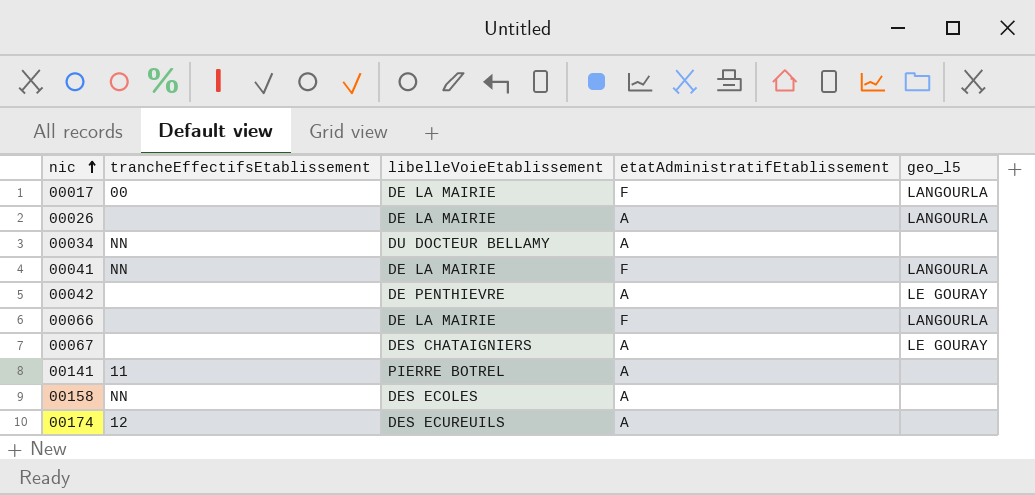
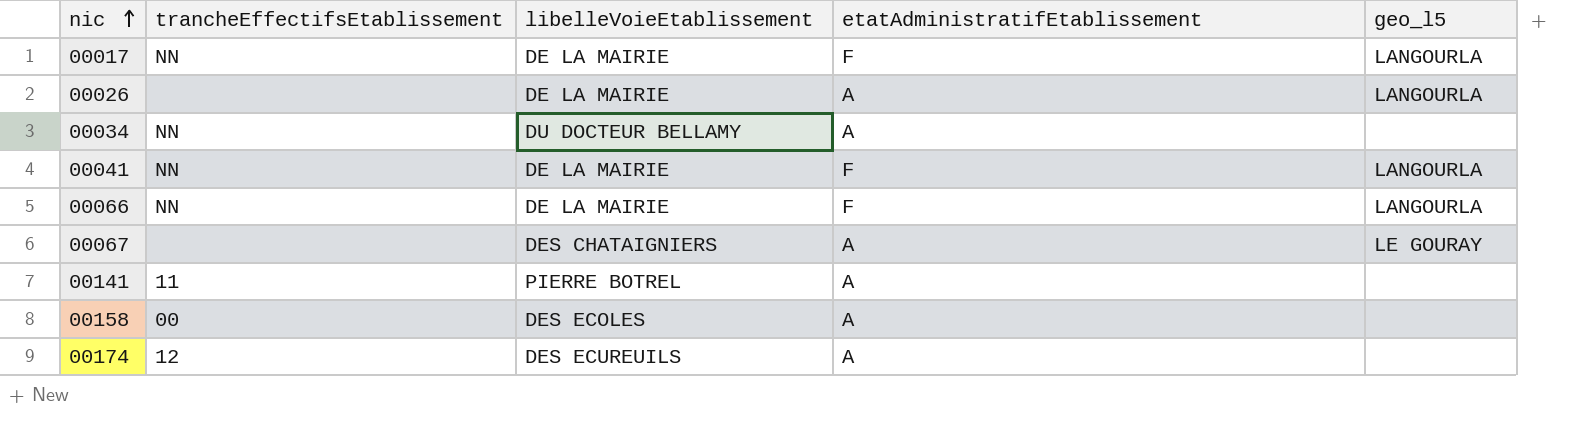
row 00042: none | DE PENTHIEVRE | A | LE GOURAY -> none
00017 | trancheEffectifsEtablissement: 00 -> NN
00066 | trancheEffectifsEtablissement: none -> NN
00158 | trancheEffectifsEtablissement: NN -> 00

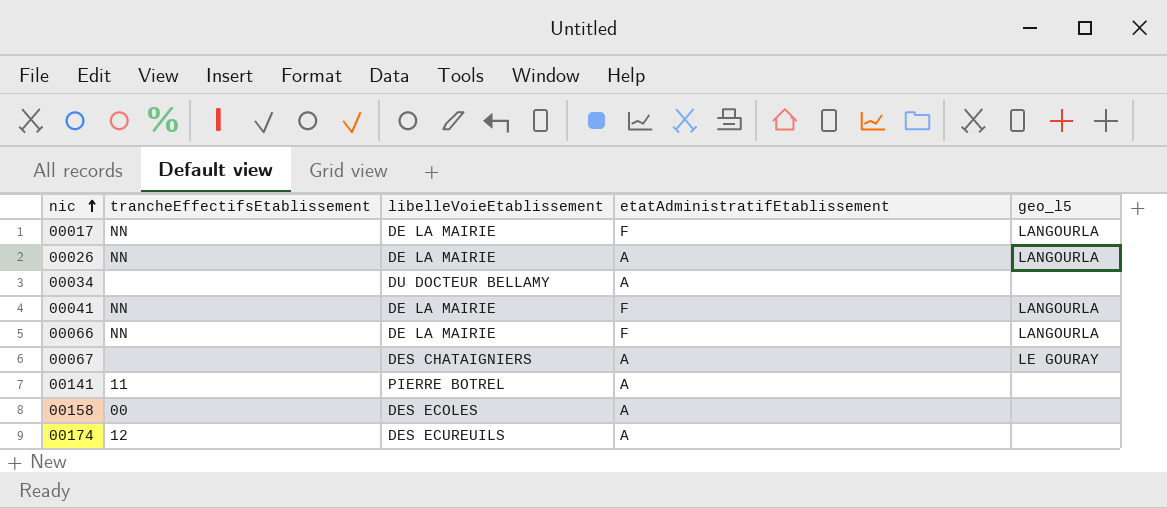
00026 | trancheEffectifsEtablissement: none -> NN
00034 | trancheEffectifsEtablissement: NN -> none

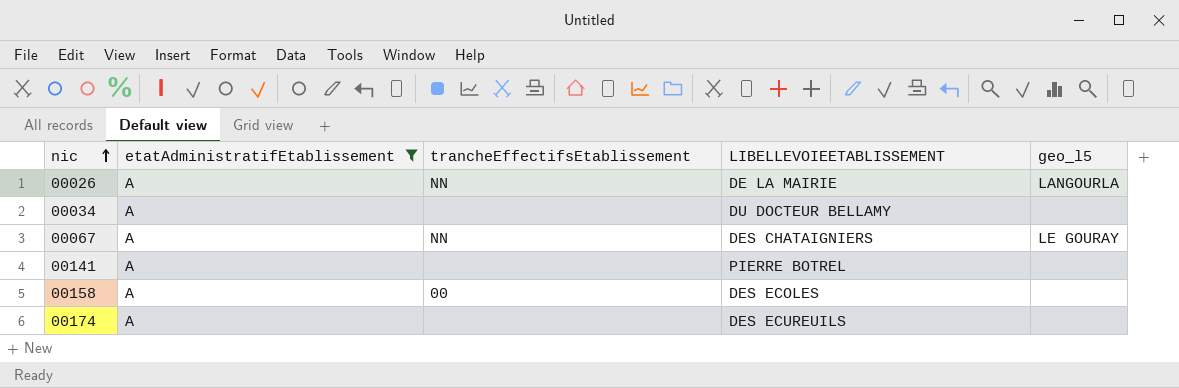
filter: none -> etatAdministratifEtablissement = A
column etatAdministratifEtablissement | position: 4 -> 2
column name: libelleVoieEtablissement -> LIBELLEVOIEETABLISSEMENT
00067 | trancheEffectifsEtablissement: none -> NN
00141 | trancheEffectifsEtablissement: 11 -> none
00174 | trancheEffectifsEtablissement: 12 -> none

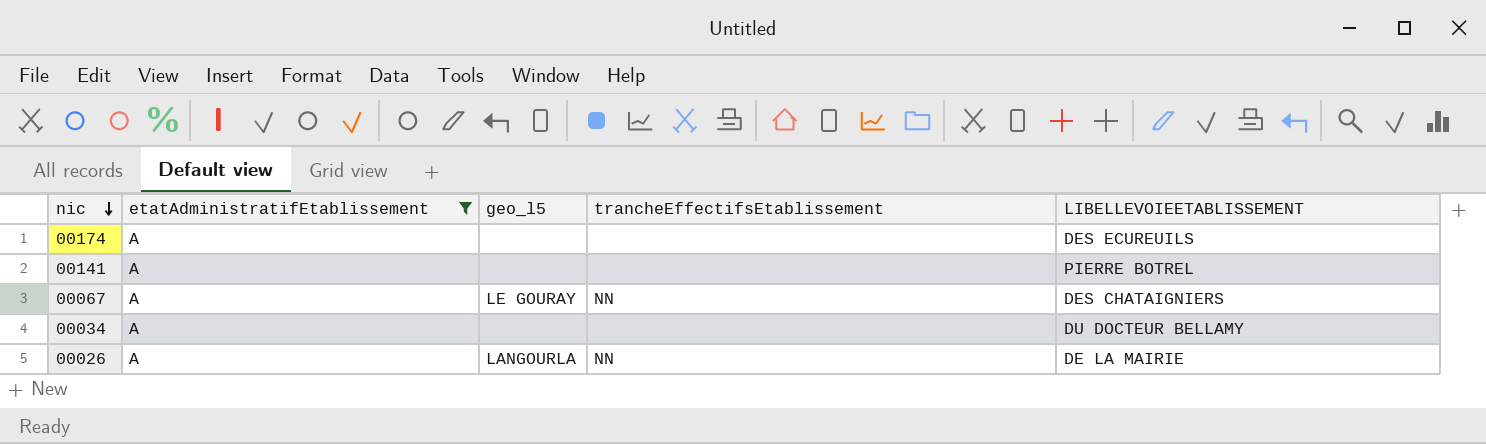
row order: nic ascending -> nic descending
column geo_l5 | position: 5 -> 3
row 00158: A | 00 | DES ECOLES | none -> none

